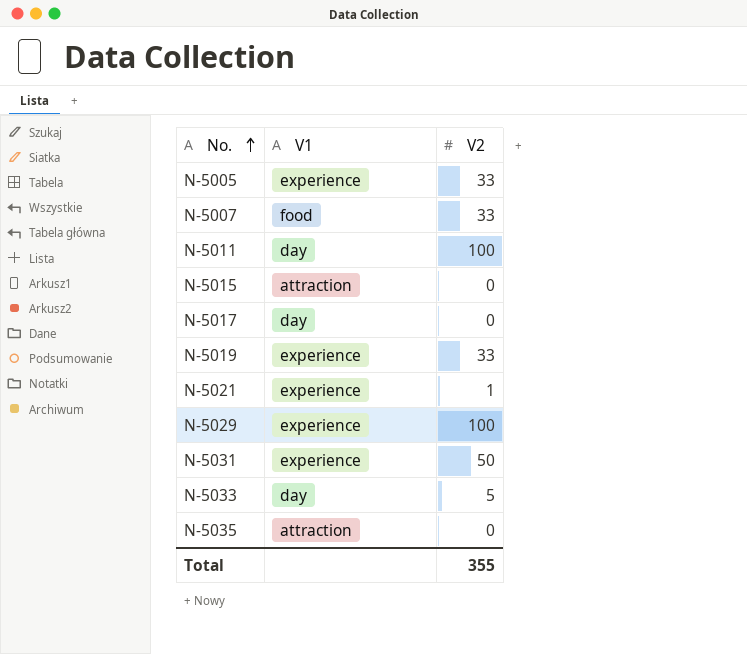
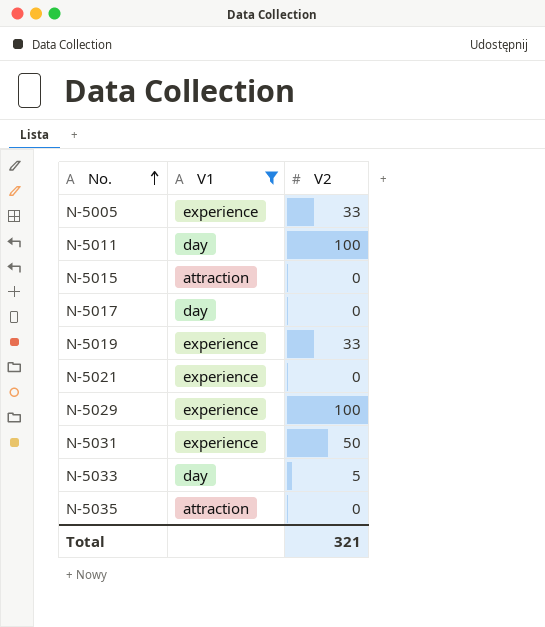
filter: none -> V1 != food
N-5021 | V2: 1 -> 0
Total | V2: 355 -> 321

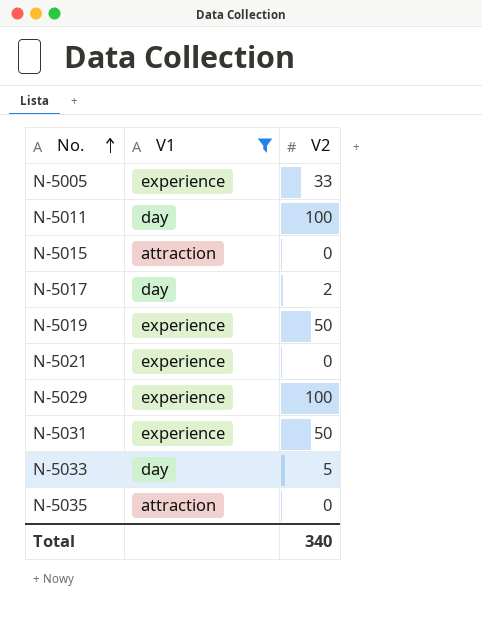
N-5017 | V2: 0 -> 2
N-5019 | V2: 33 -> 50
Total | V2: 321 -> 340

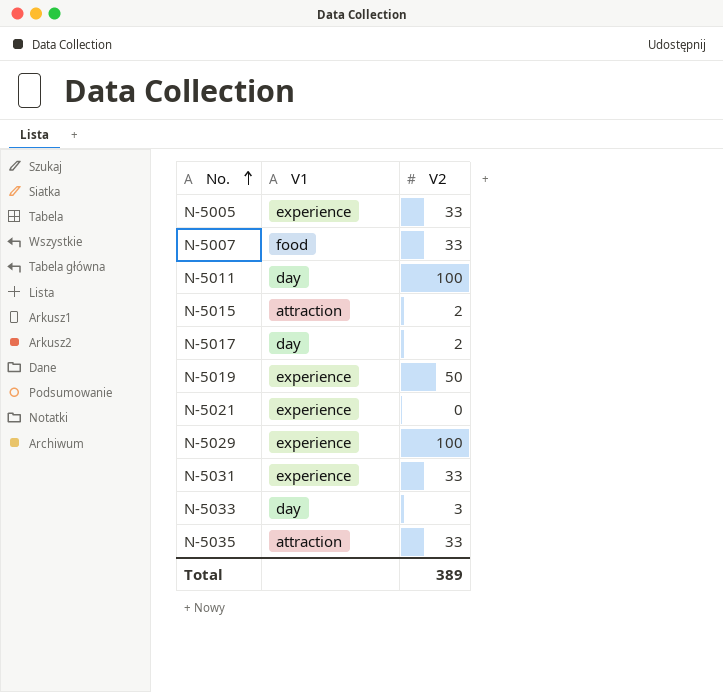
filter: V1 != food -> none
N-5015 | V2: 0 -> 2
N-5031 | V2: 50 -> 33
N-5033 | V2: 5 -> 3
N-5035 | V2: 0 -> 33
Total | V2: 340 -> 389

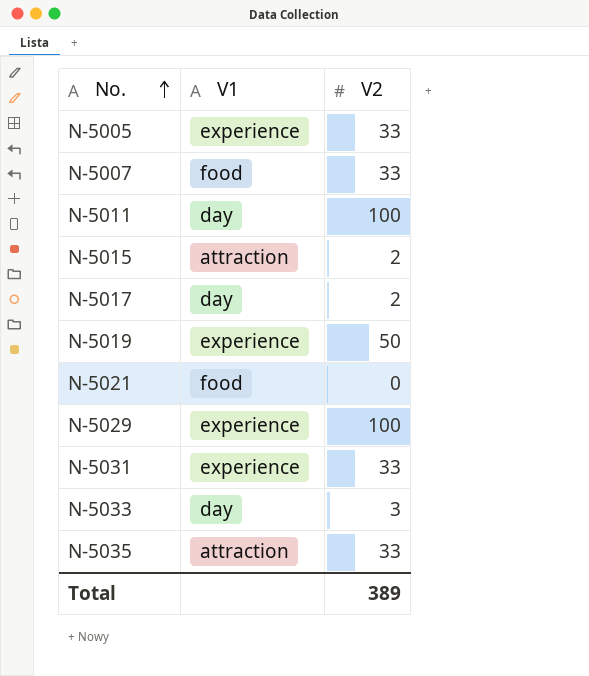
N-5021 | V1: experience -> food

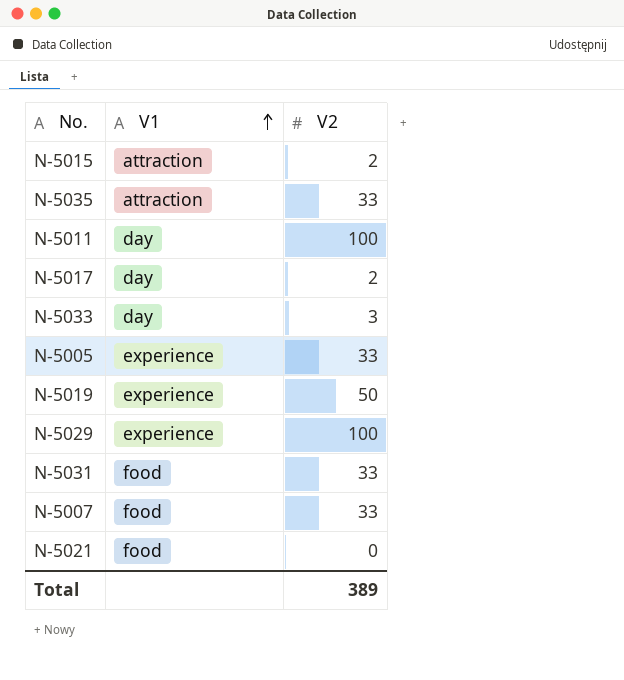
row order: No. ascending -> V1 ascending
N-5031 | V1: experience -> food

